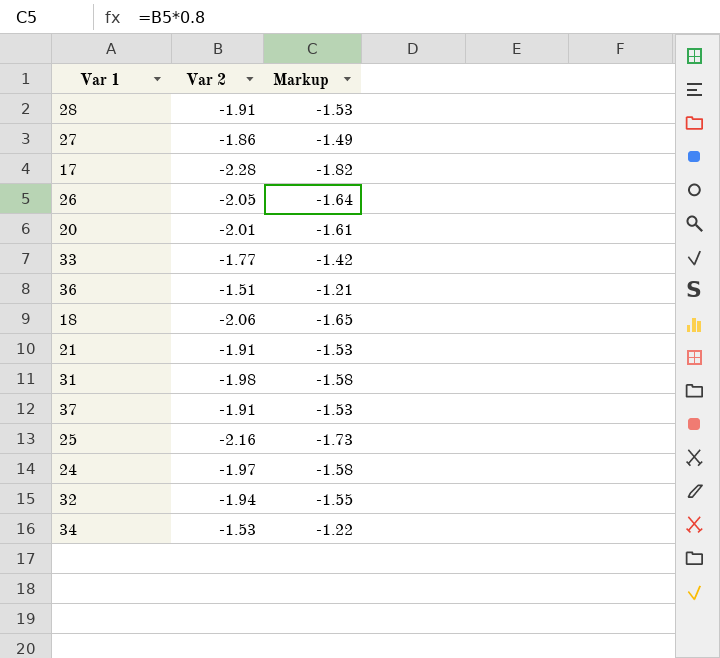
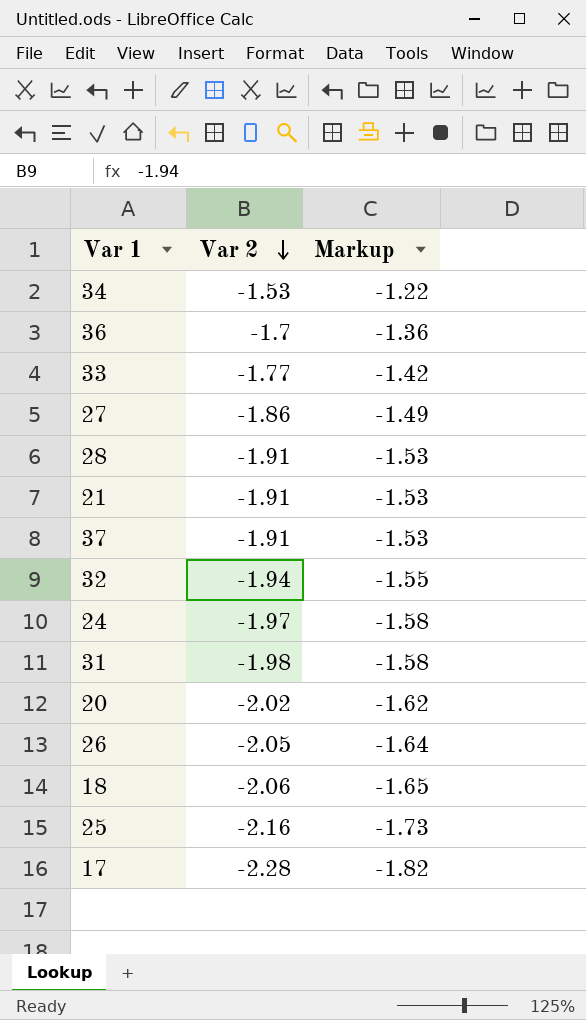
row order: none -> Var 2 descending
36 | Var 2: -1.51 -> -1.7
36 | Markup: -1.21 -> -1.36
20 | Var 2: -2.01 -> -2.02
20 | Markup: -1.61 -> -1.62

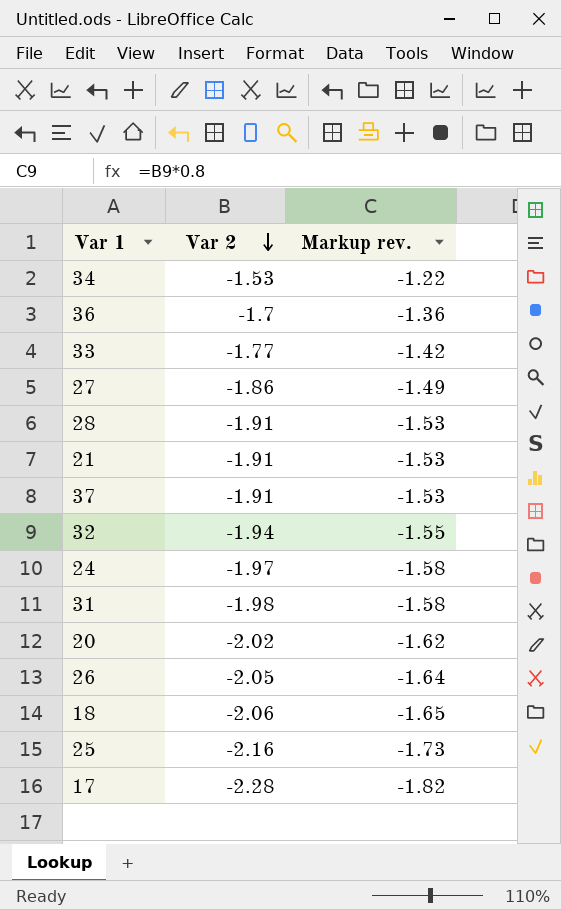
column name: Markup -> Markup rev.

